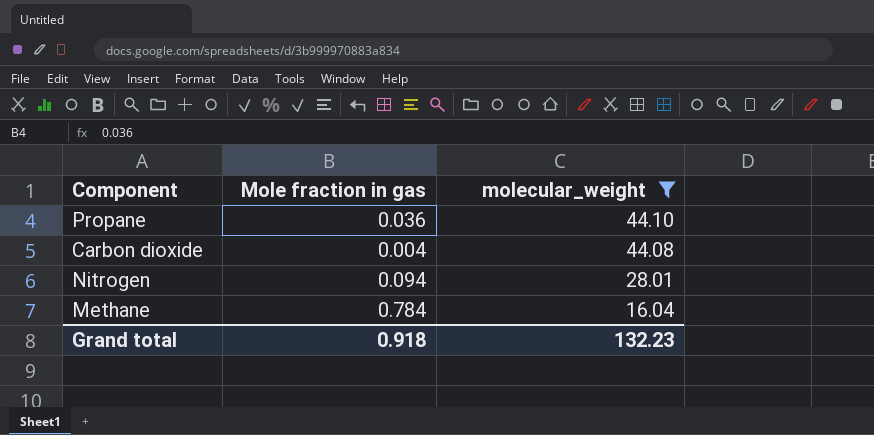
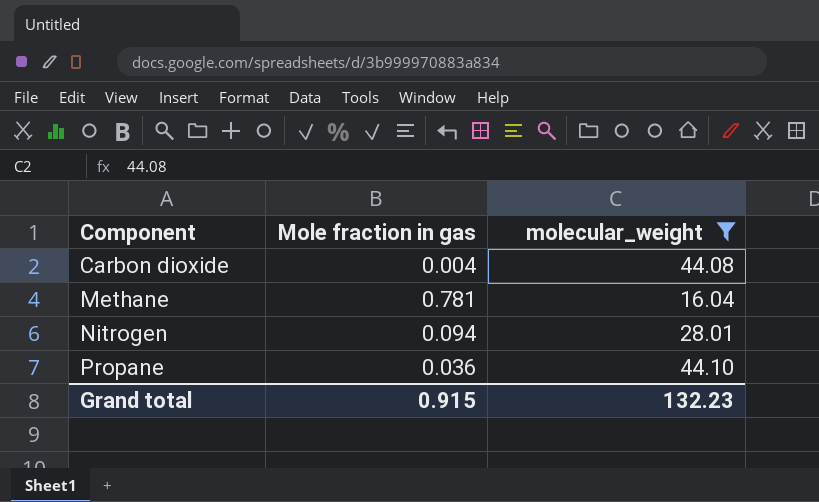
row order: molecular_weight descending -> Component ascending
Methane | Mole fraction in gas: 0.784 -> 0.781
Grand total | Mole fraction in gas: 0.918 -> 0.915

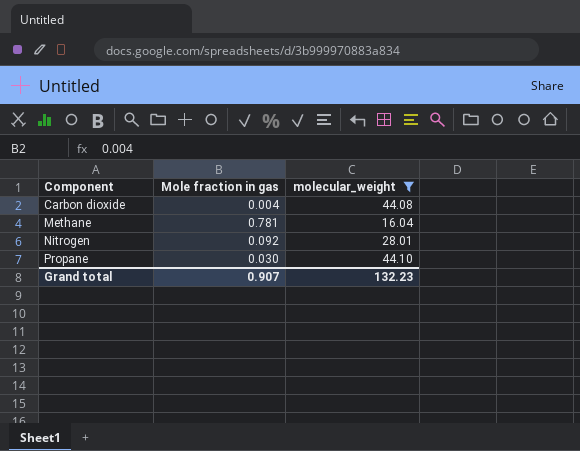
Nitrogen | Mole fraction in gas: 0.094 -> 0.092
Propane | Mole fraction in gas: 0.036 -> 0.030
Grand total | Mole fraction in gas: 0.915 -> 0.907

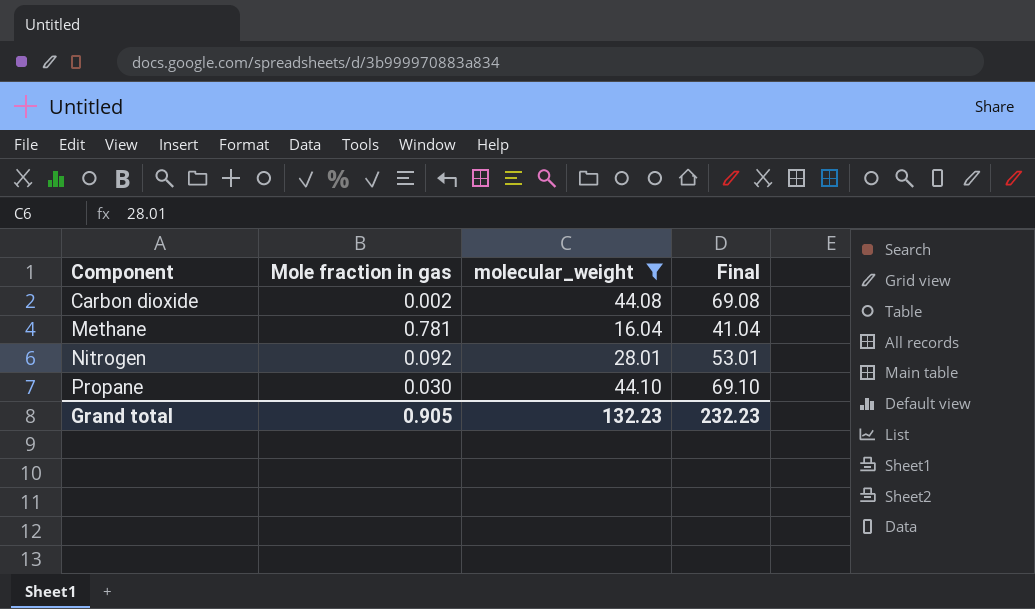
column Final | formula: none -> [molecular_weight] + 25
Carbon dioxide | Mole fraction in gas: 0.004 -> 0.002
Grand total | Mole fraction in gas: 0.907 -> 0.905

